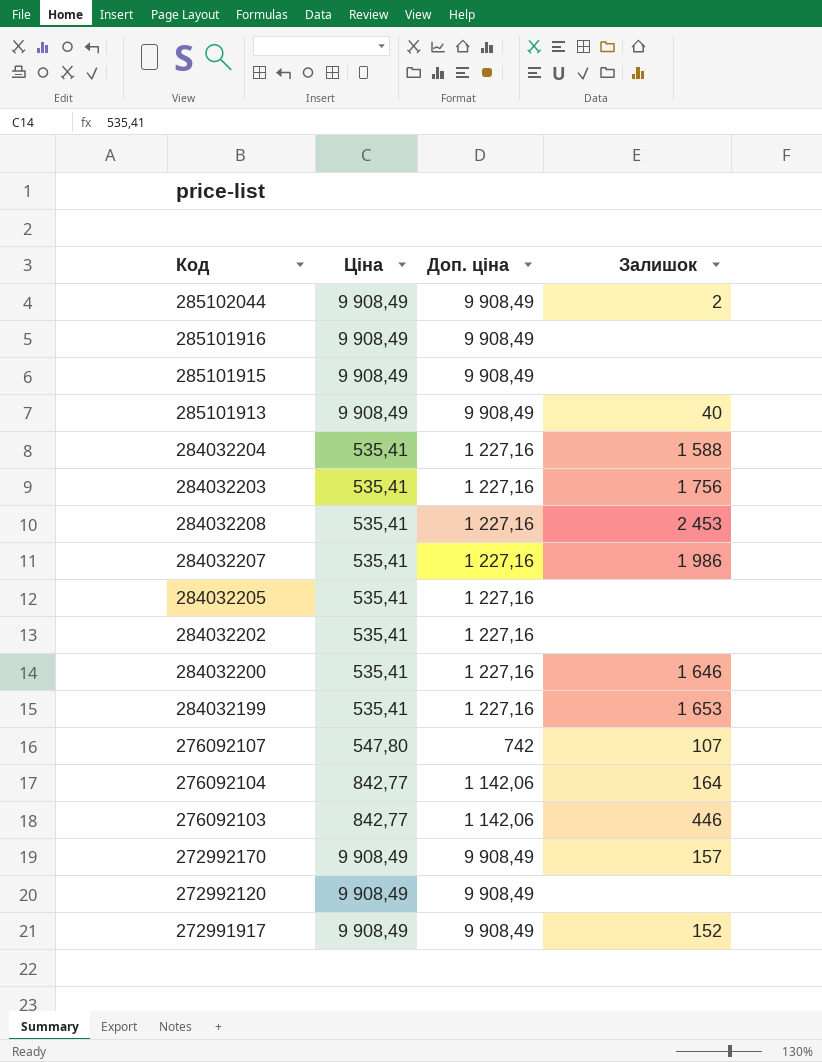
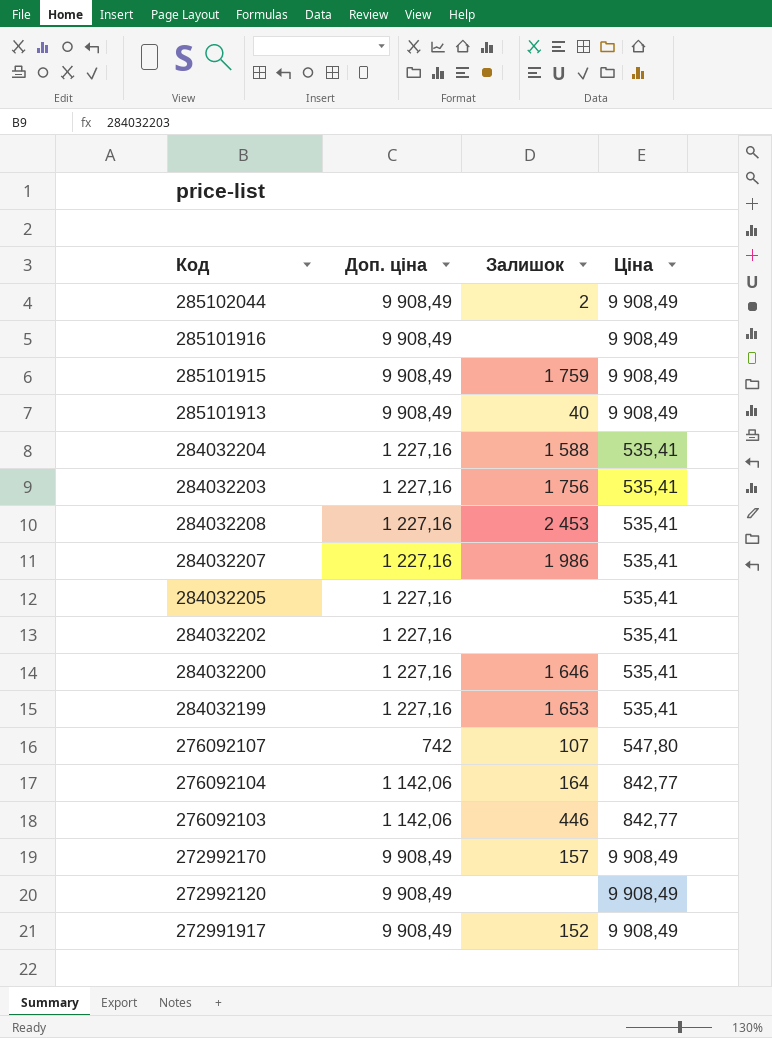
column Ціна | position: 2 -> 4
285101915 | Залишок: none -> 1 759

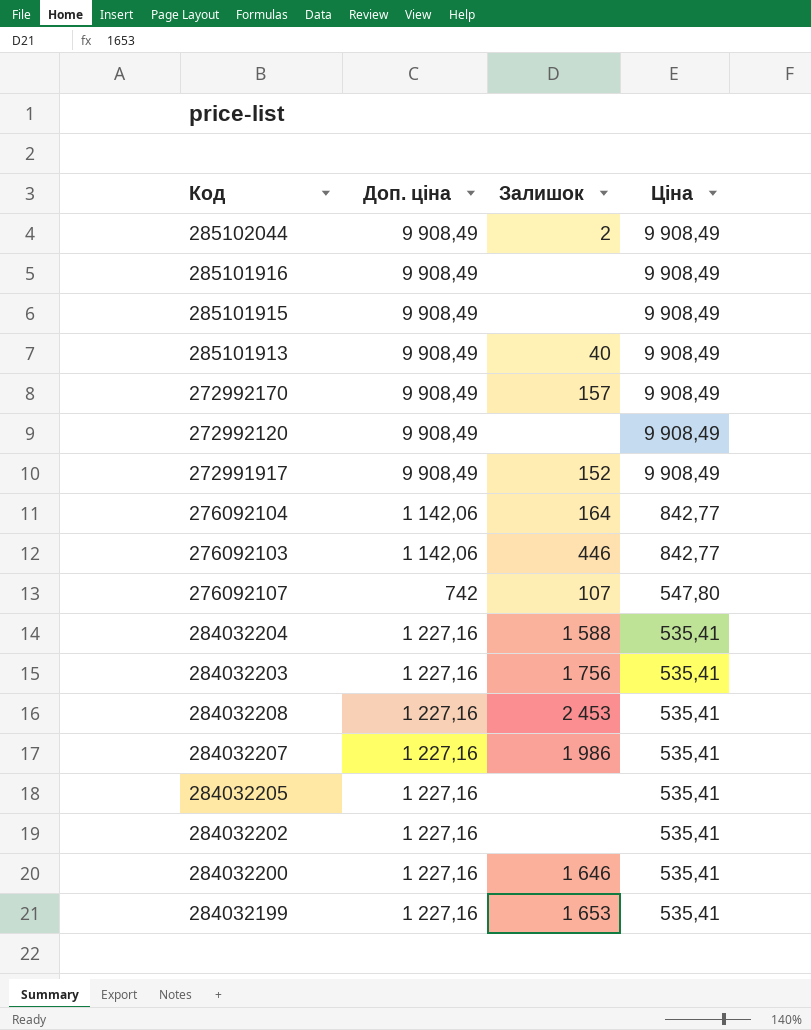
row order: none -> Ціна descending
285101915 | Залишок: 1 759 -> none

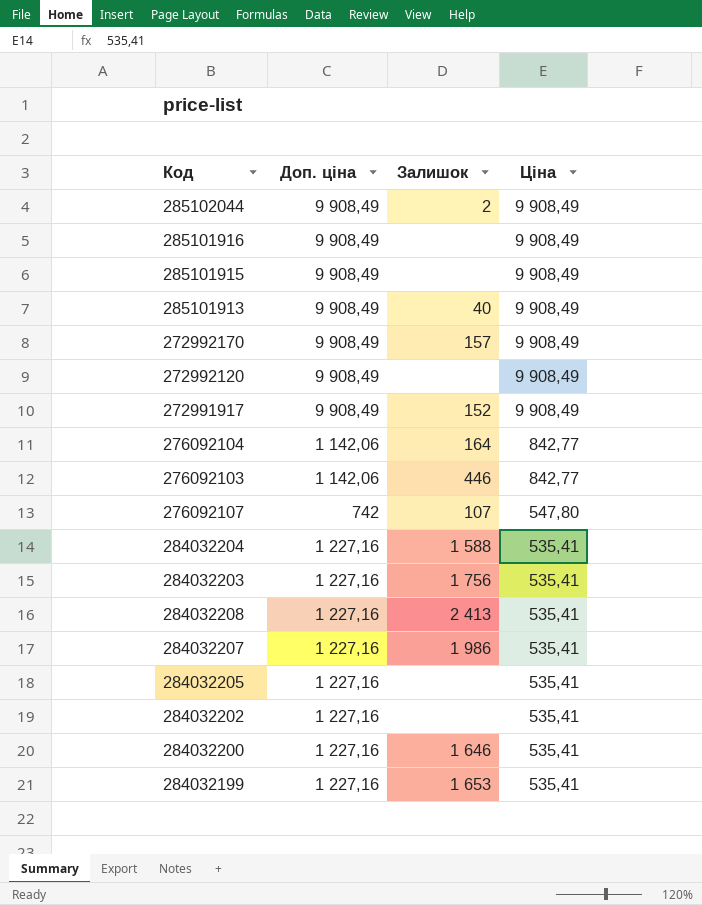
284032208 | Залишок: 2 453 -> 2 413

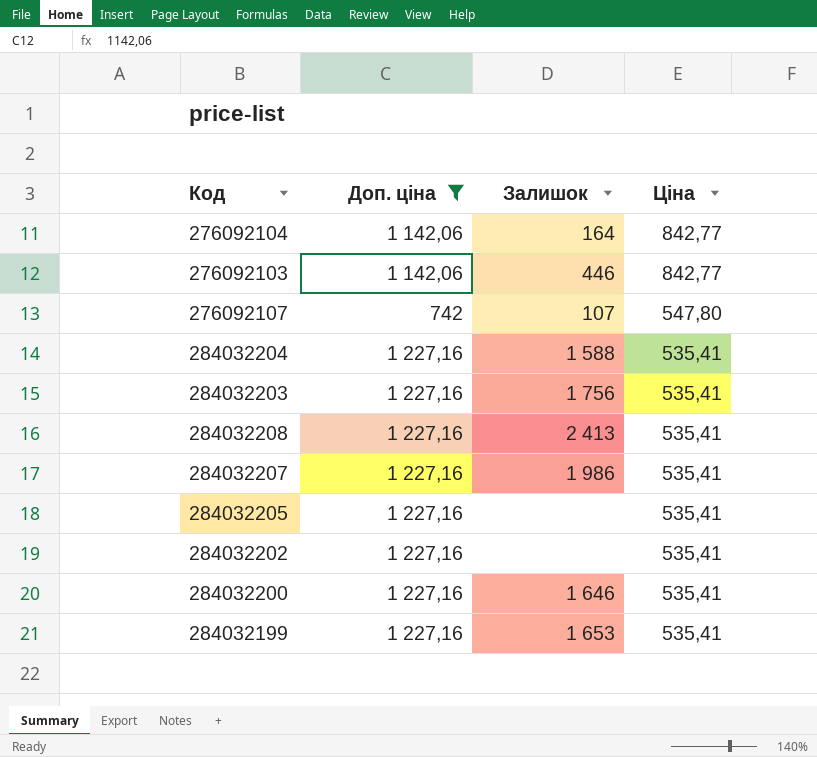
filter: none -> Доп. ціна != 9 908,49

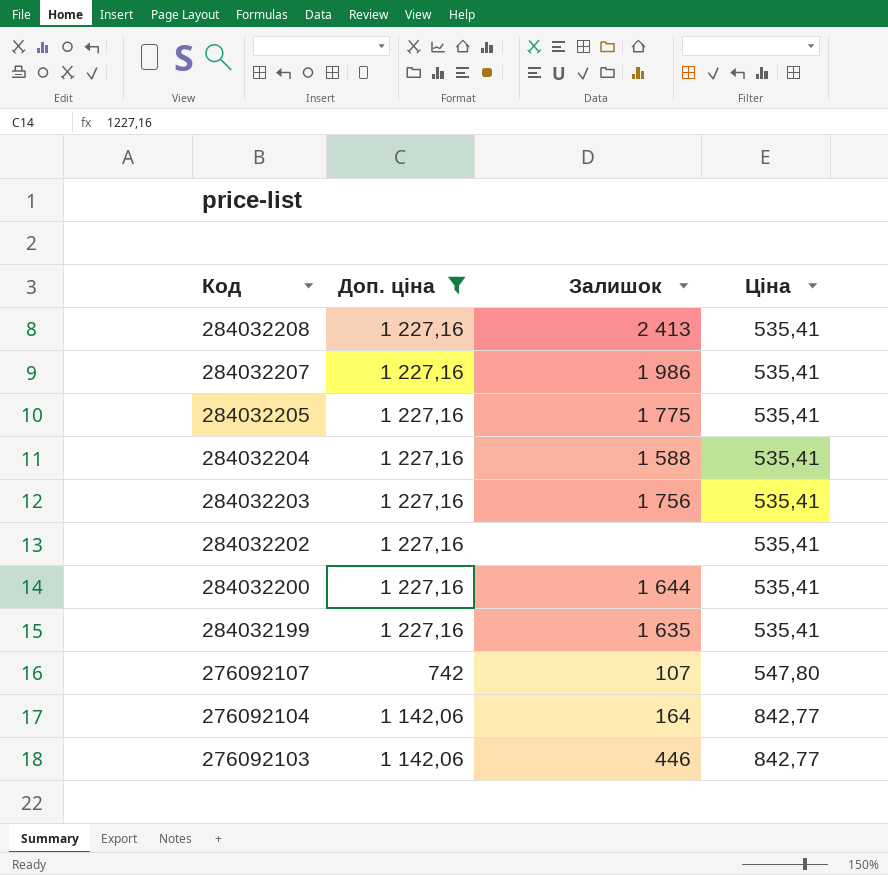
row order: Ціна descending -> Код descending
284032205 | Залишок: none -> 1 775
284032200 | Залишок: 1 646 -> 1 644
284032199 | Залишок: 1 653 -> 1 635

